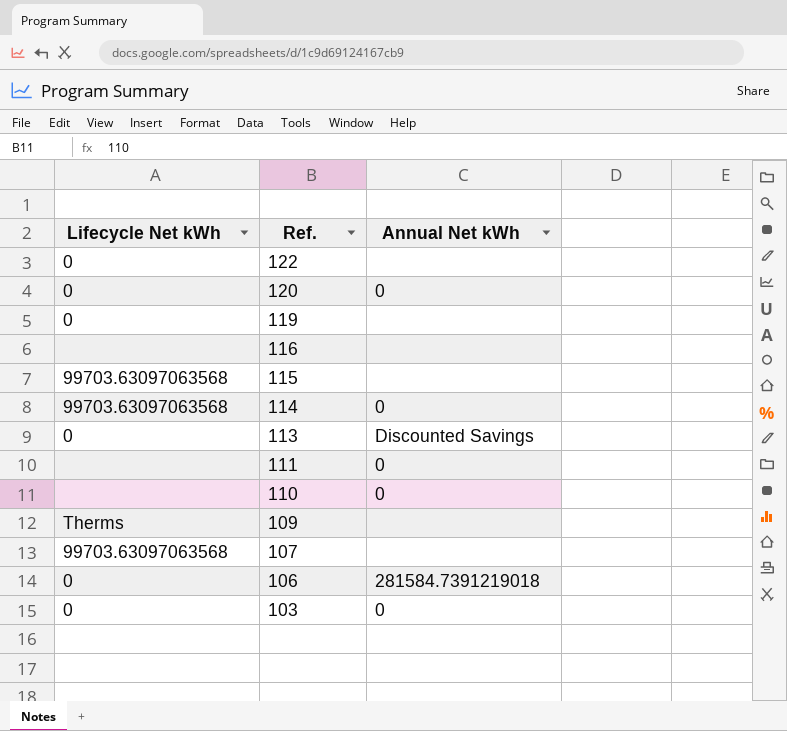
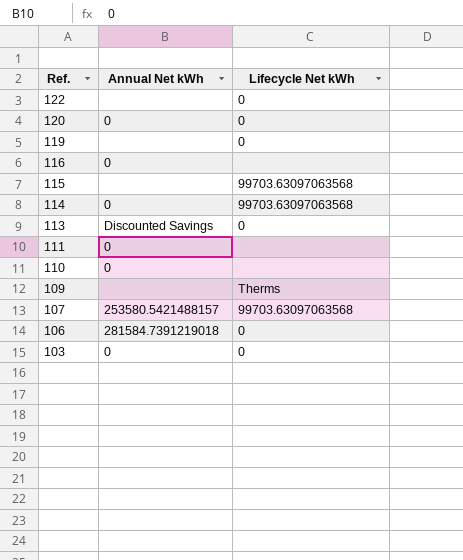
column Lifecycle Net kWh | position: 1 -> 3
116 | Annual Net kWh: none -> 0
107 | Annual Net kWh: none -> 253580.5421488157

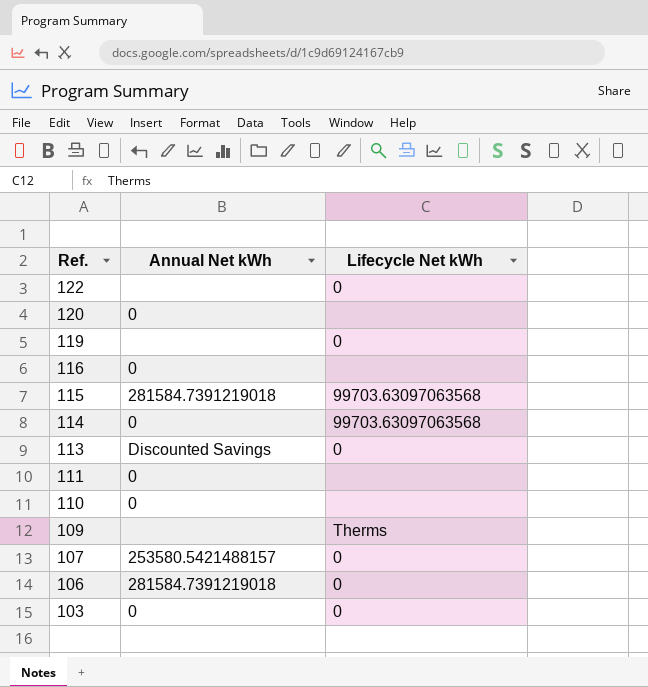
120 | Lifecycle Net kWh: 0 -> none
115 | Annual Net kWh: none -> 281584.7391219018
107 | Lifecycle Net kWh: 99703.63097063568 -> 0

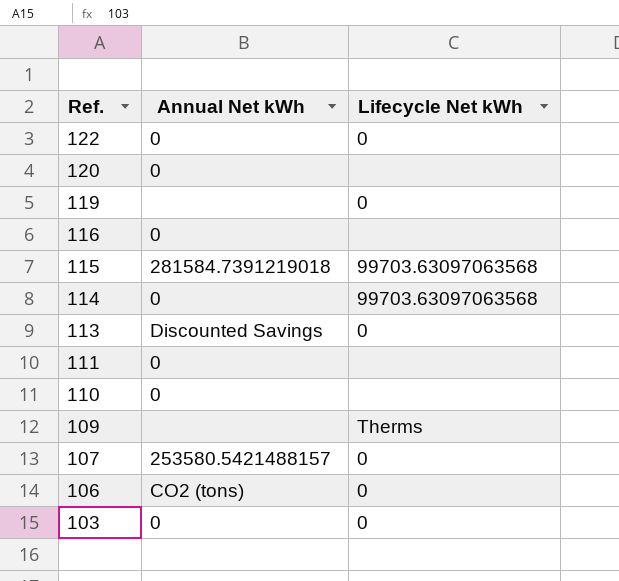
122 | Annual Net kWh: none -> 0
106 | Annual Net kWh: 281584.7391219018 -> CO2 (tons)

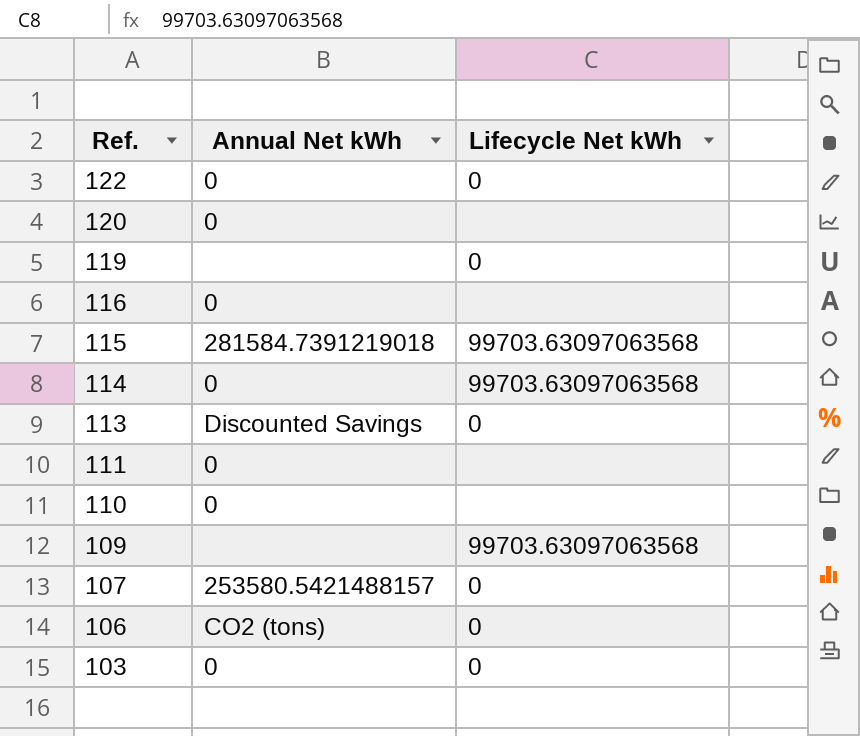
109 | Lifecycle Net kWh: Therms -> 99703.63097063568

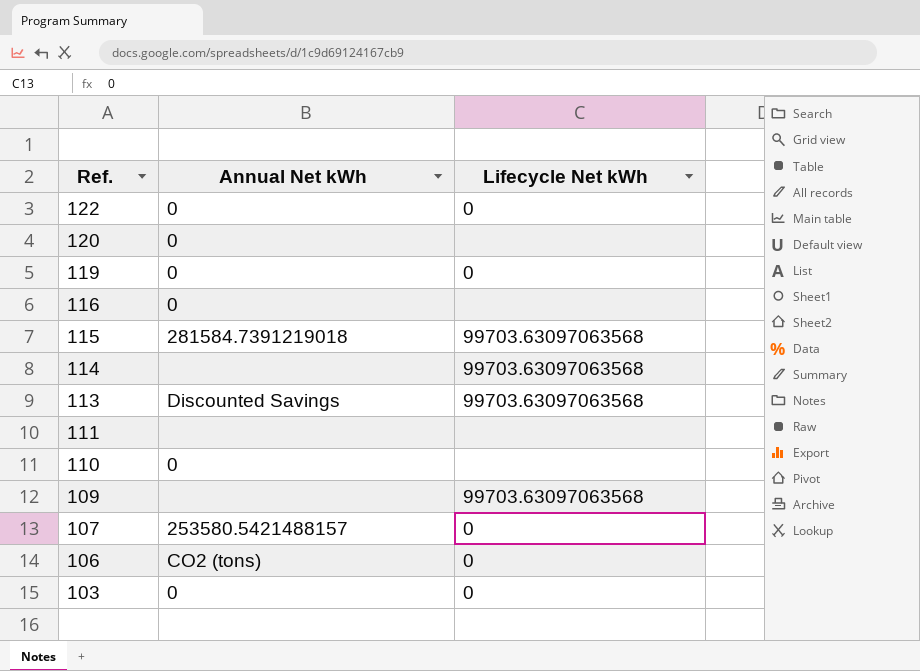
119 | Annual Net kWh: none -> 0
114 | Annual Net kWh: 0 -> none
113 | Lifecycle Net kWh: 0 -> 99703.63097063568
111 | Annual Net kWh: 0 -> none

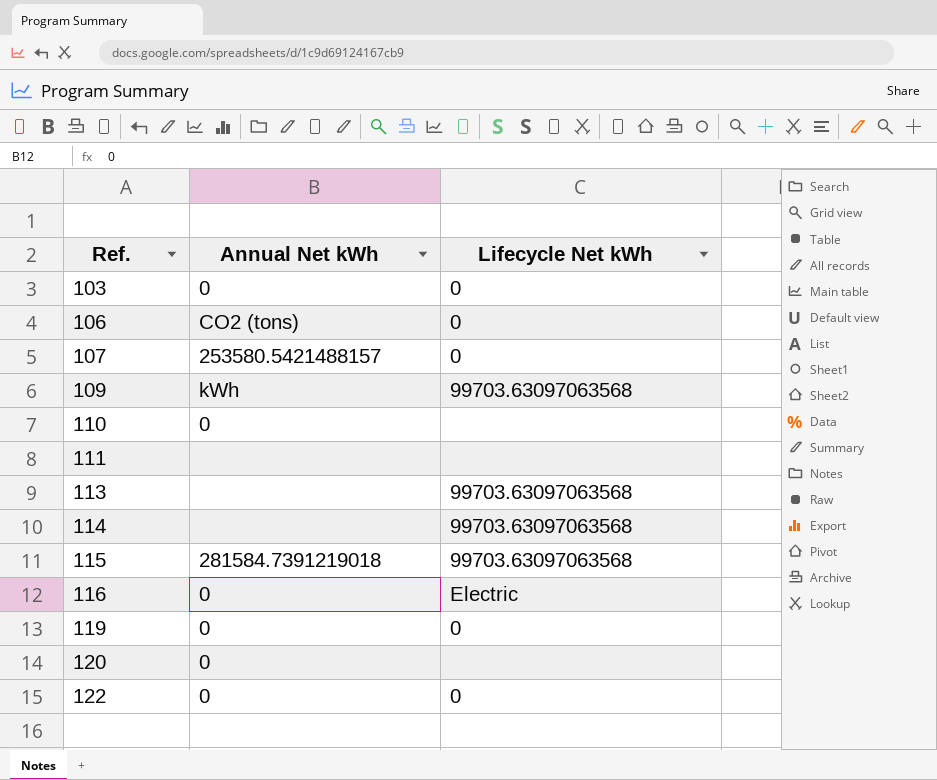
row order: Ref. descending -> Ref. ascending
109 | Annual Net kWh: none -> kWh
113 | Annual Net kWh: Discounted Savings -> none
116 | Lifecycle Net kWh: none -> Electric

